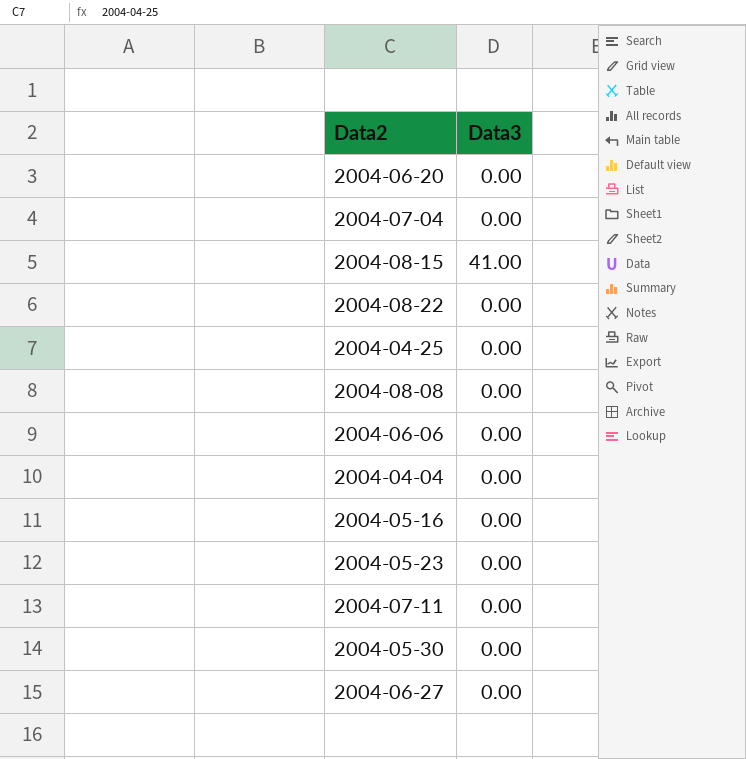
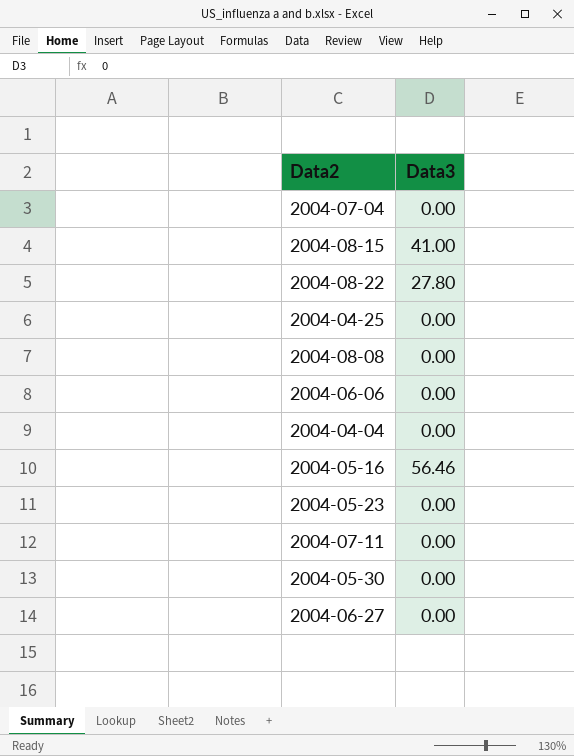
row 2004-06-20: 0.00 -> none
2004-08-22 | Data3: 0.00 -> 27.80
2004-05-16 | Data3: 0.00 -> 56.46

